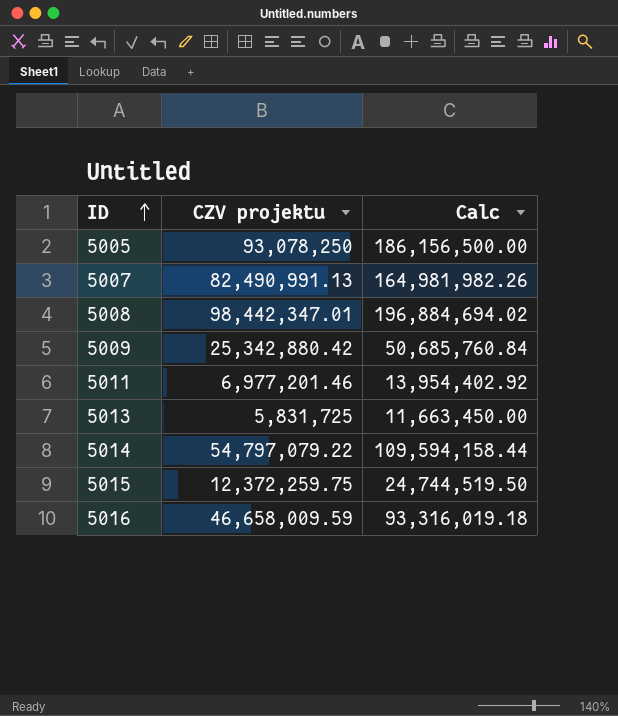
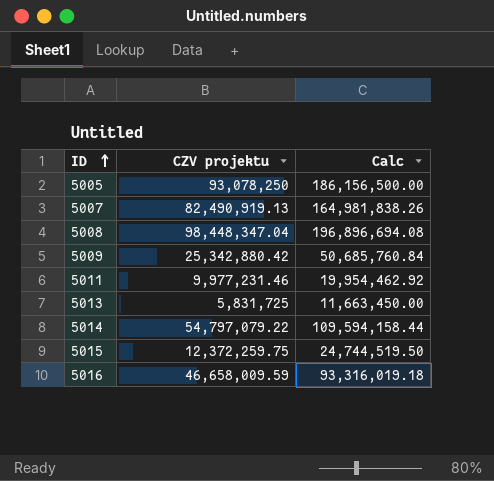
5007 | CZV projektu: 82,490,991.13 -> 82,490,919.13
5007 | Calc: 164,981,982.26 -> 164,981,838.26
5008 | CZV projektu: 98,442,347.01 -> 98,448,347.04
5008 | Calc: 196,884,694.02 -> 196,896,694.08
5011 | CZV projektu: 6,977,201.46 -> 9,977,231.46
5011 | Calc: 13,954,402.92 -> 19,954,462.92

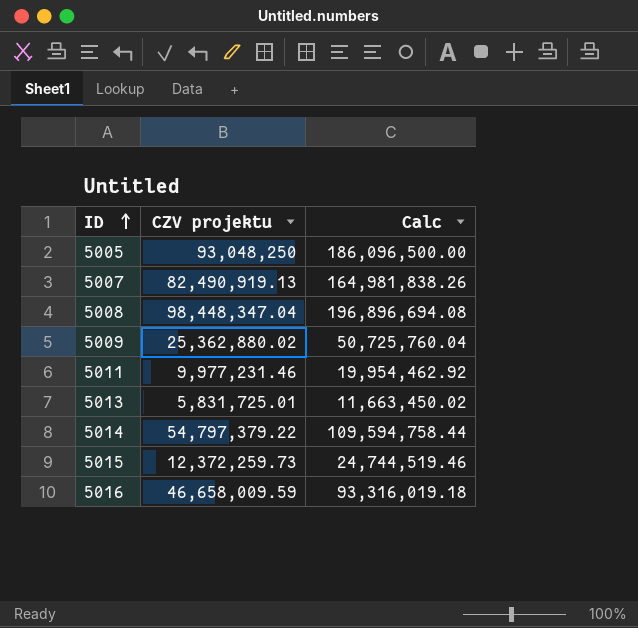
5005 | CZV projektu: 93,078,250 -> 93,048,250
5005 | Calc: 186,156,500.00 -> 186,096,500.00
5009 | CZV projektu: 25,342,880.42 -> 25,362,880.02
5009 | Calc: 50,685,760.84 -> 50,725,760.04
5013 | CZV projektu: 5,831,725 -> 5,831,725.01
5013 | Calc: 11,663,450.00 -> 11,663,450.02
5014 | CZV projektu: 54,797,079.22 -> 54,797,379.22
5014 | Calc: 109,594,158.44 -> 109,594,758.44
5015 | CZV projektu: 12,372,259.75 -> 12,372,259.73
5015 | Calc: 24,744,519.50 -> 24,744,519.46

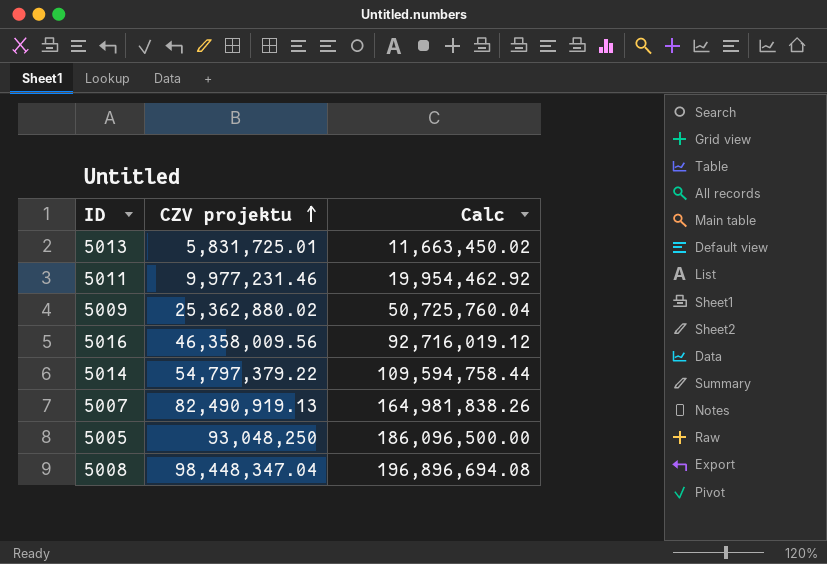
row order: ID ascending -> CZV projektu ascending
row 5015: 12,372,259.73 | 24,744,519.46 -> none
5016 | CZV projektu: 46,658,009.59 -> 46,358,009.56
5016 | Calc: 93,316,019.18 -> 92,716,019.12

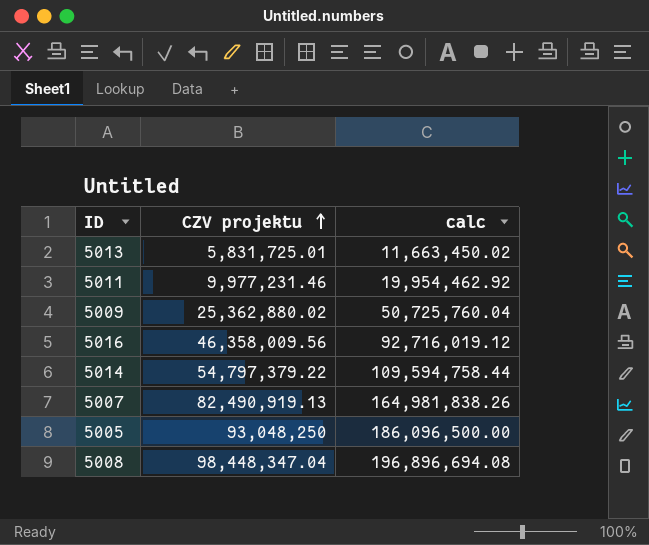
column name: Calc -> calc

